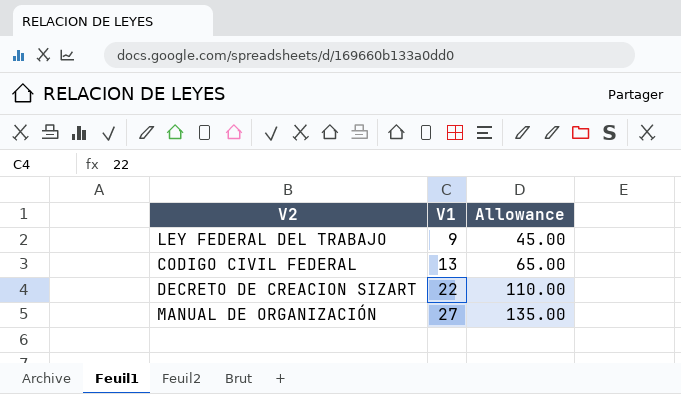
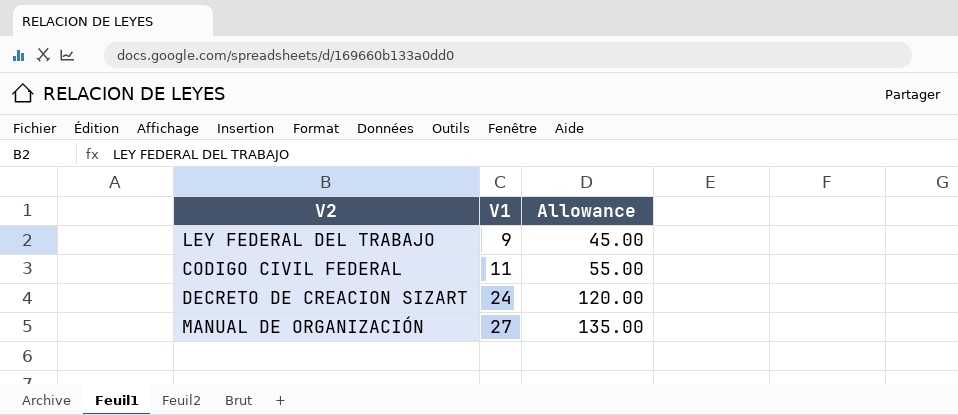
CODIGO CIVIL FEDERAL | V1: 13 -> 11
CODIGO CIVIL FEDERAL | Allowance: 65.00 -> 55.00
DECRETO DE CREACION SIZART | V1: 22 -> 24
DECRETO DE CREACION SIZART | Allowance: 110.00 -> 120.00

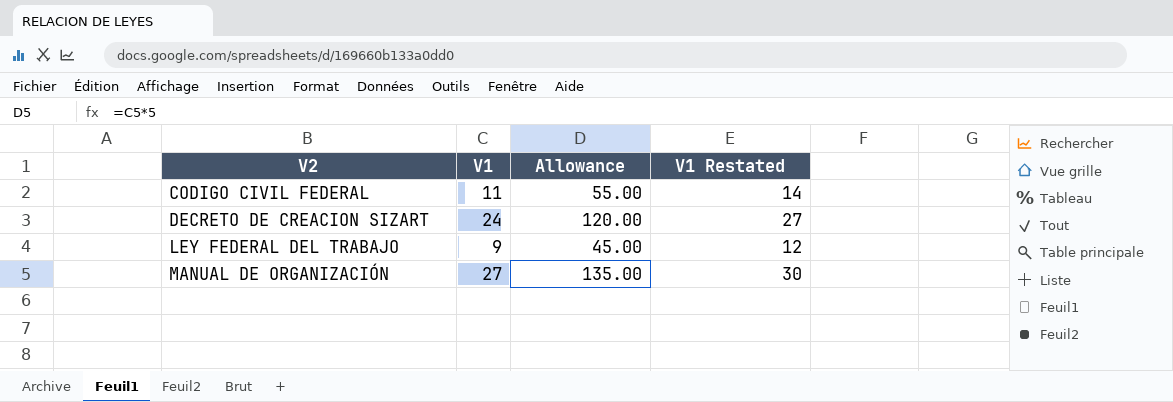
row order: V1 ascending -> V2 ascending
column V1 Restated | formula: none -> [V1] + 3

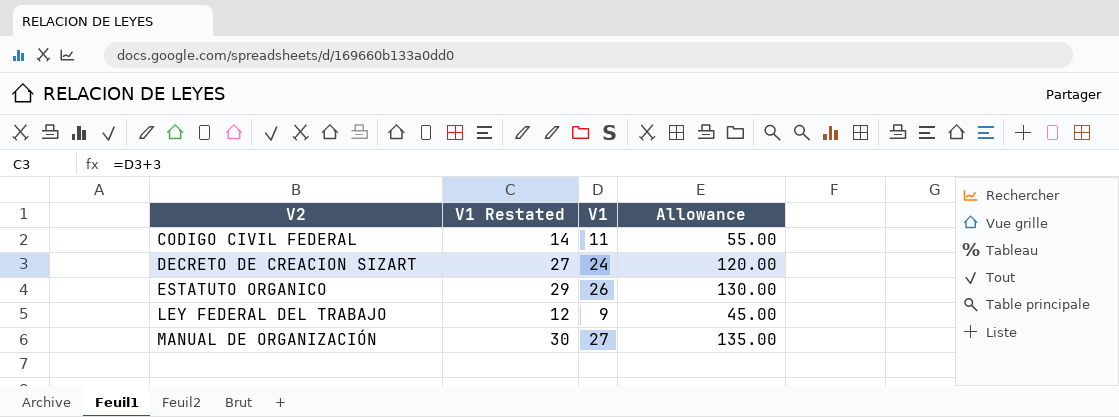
column V1 Restated | position: 4 -> 2
row ESTATUTO ORGANICO: none -> 29 | 26 | 130.00

